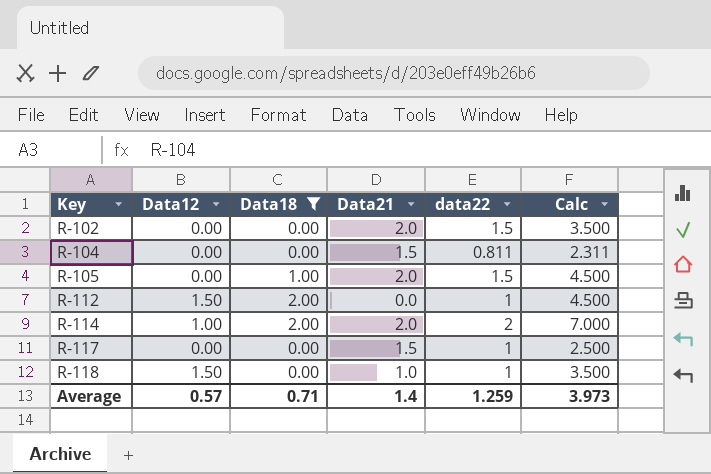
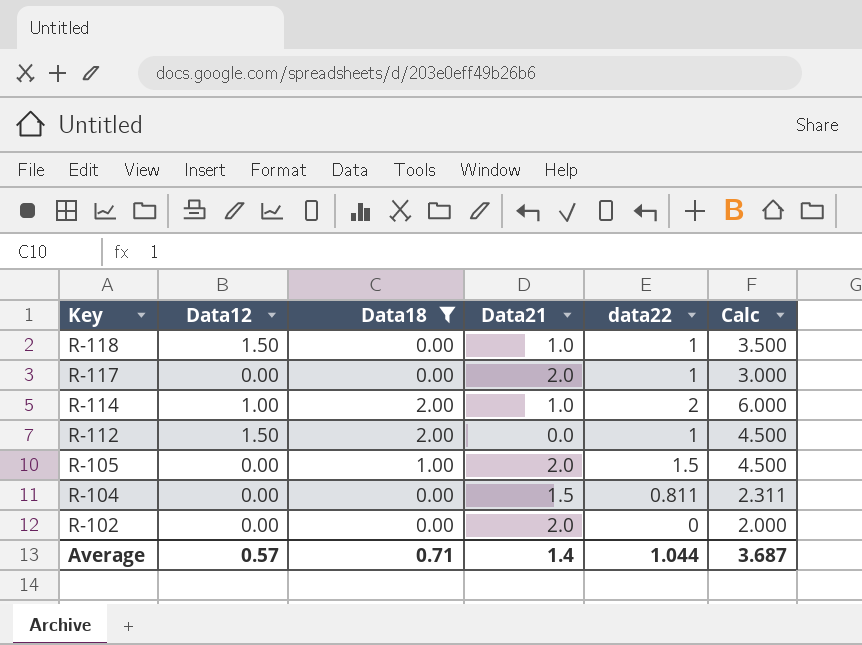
row order: Key ascending -> Key descending
R-117 | Data21: 1.5 -> 2.0
R-117 | Calc: 2.500 -> 3.000
R-114 | Data21: 2.0 -> 1.0
R-114 | Calc: 7.000 -> 6.000
R-102 | data22: 1.5 -> 0
R-102 | Calc: 3.500 -> 2.000
Average | data22: 1.259 -> 1.044
Average | Calc: 3.973 -> 3.687

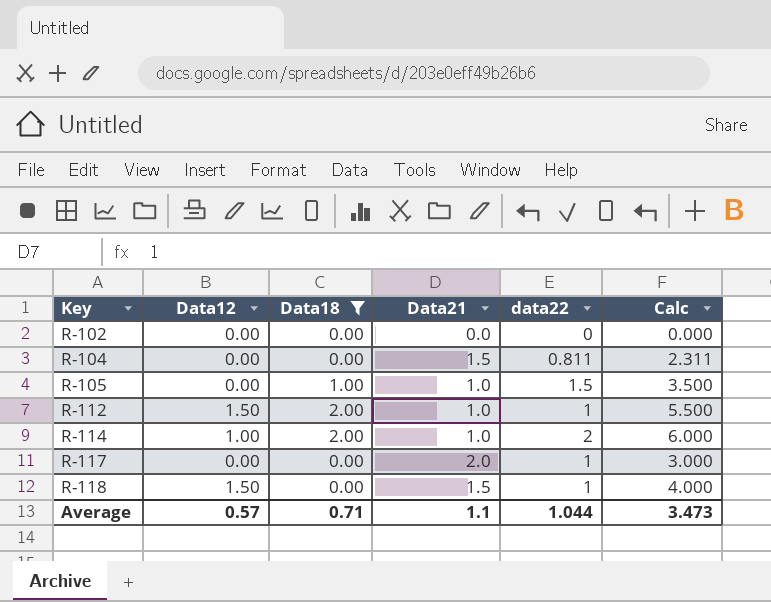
row order: Key descending -> Key ascending
R-102 | Data21: 2.0 -> 0.0
R-102 | Calc: 2.000 -> 0.000
R-105 | Data21: 2.0 -> 1.0
R-105 | Calc: 4.500 -> 3.500
R-112 | Data21: 0.0 -> 1.0
R-112 | Calc: 4.500 -> 5.500
R-118 | Data21: 1.0 -> 1.5
R-118 | Calc: 3.500 -> 4.000
Average | Data21: 1.4 -> 1.1
Average | Calc: 3.687 -> 3.473

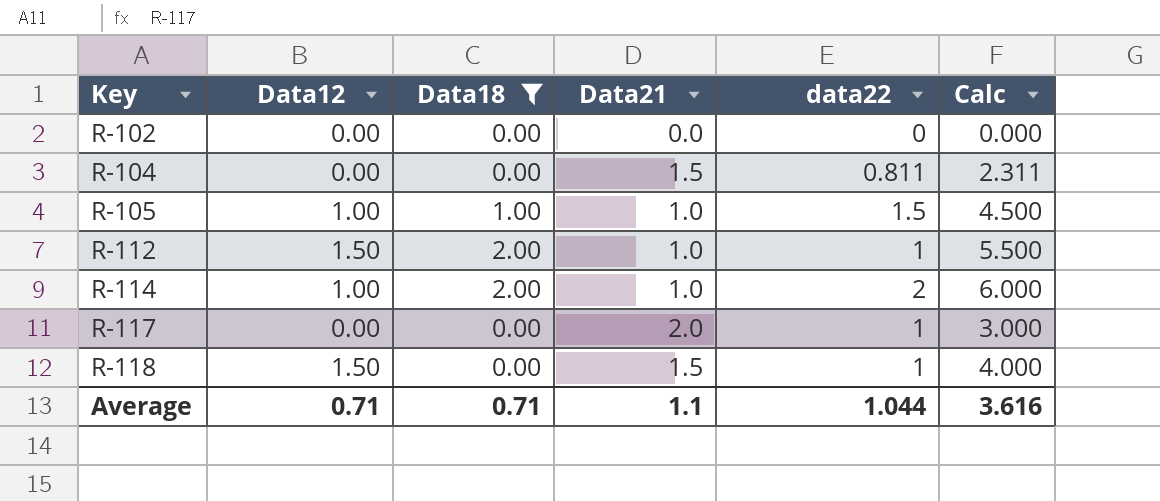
R-105 | Data12: 0.00 -> 1.00
R-105 | Calc: 3.500 -> 4.500
Average | Data12: 0.57 -> 0.71
Average | Calc: 3.473 -> 3.616

